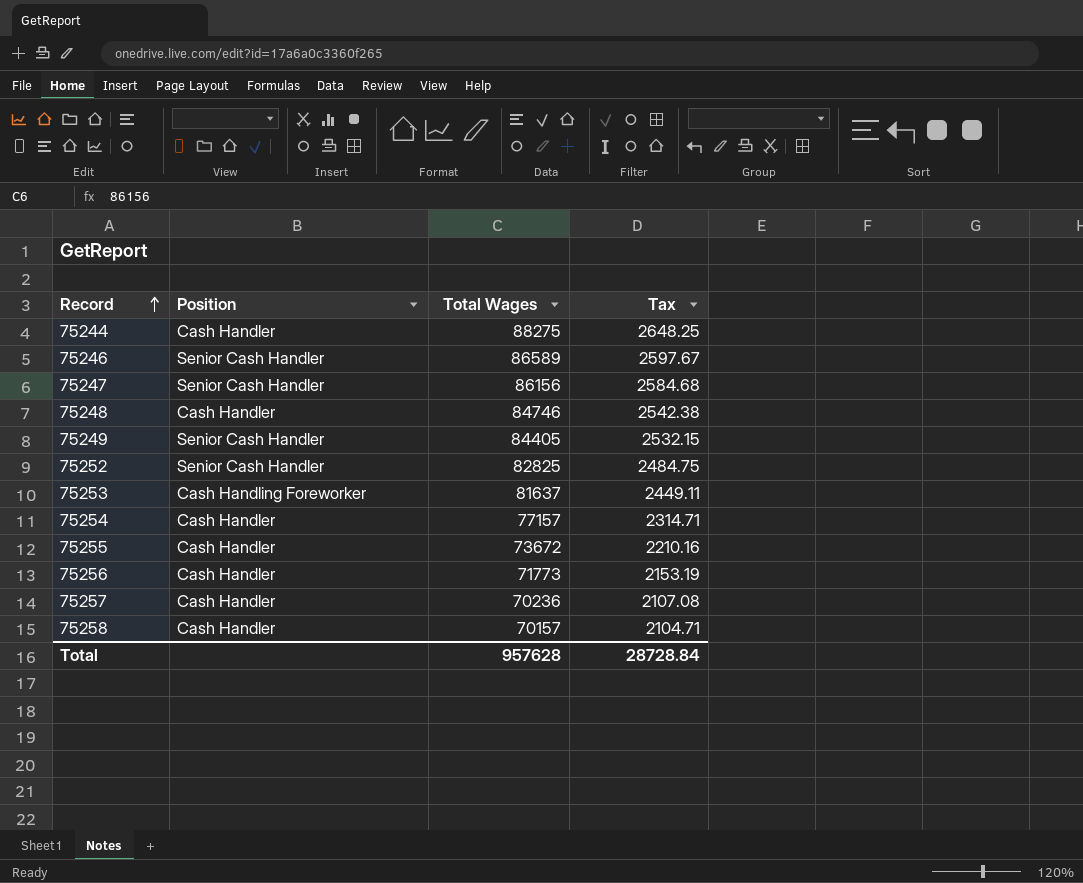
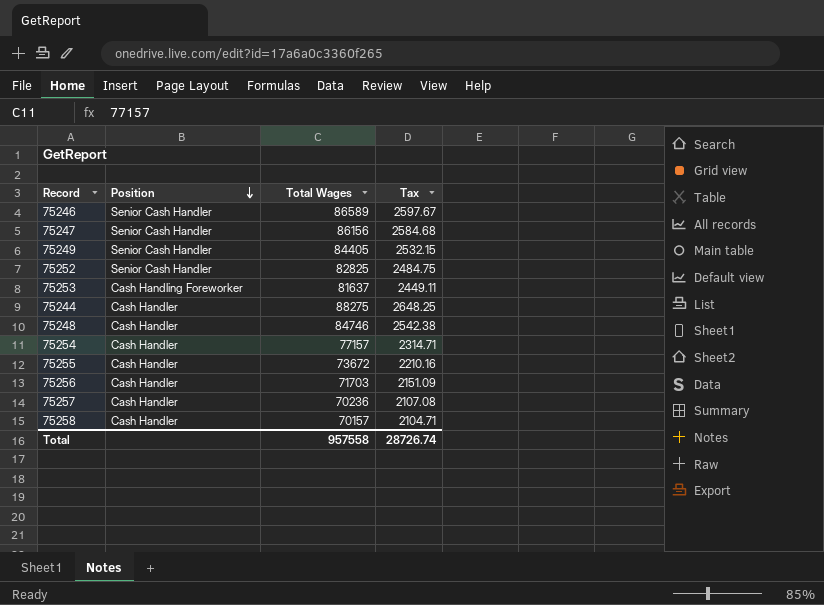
row order: Record ascending -> Position descending
75256 | Total Wages: 71773 -> 71703
75256 | Tax: 2153.19 -> 2151.09
Total | Total Wages: 957628 -> 957558
Total | Tax: 28728.84 -> 28726.74

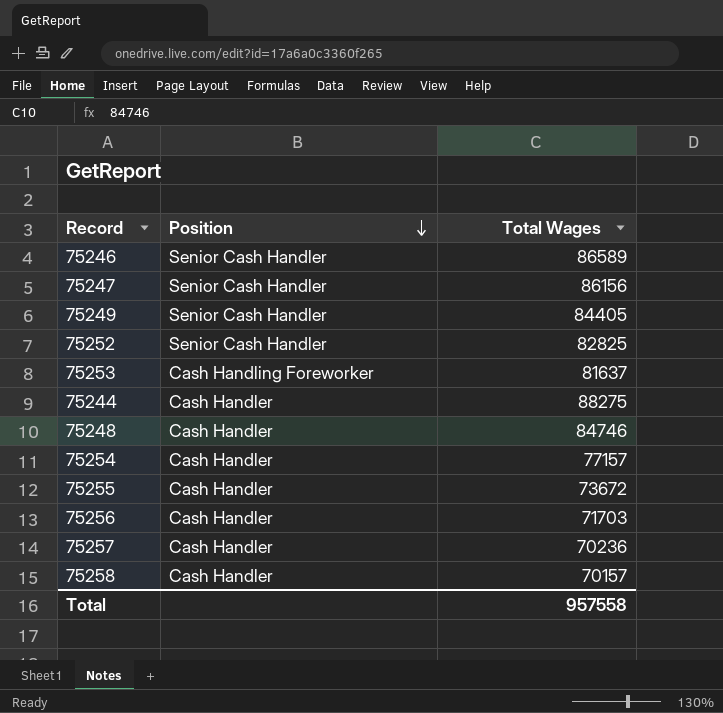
column Tax | formula: [Total Wages] * 0.03 -> none

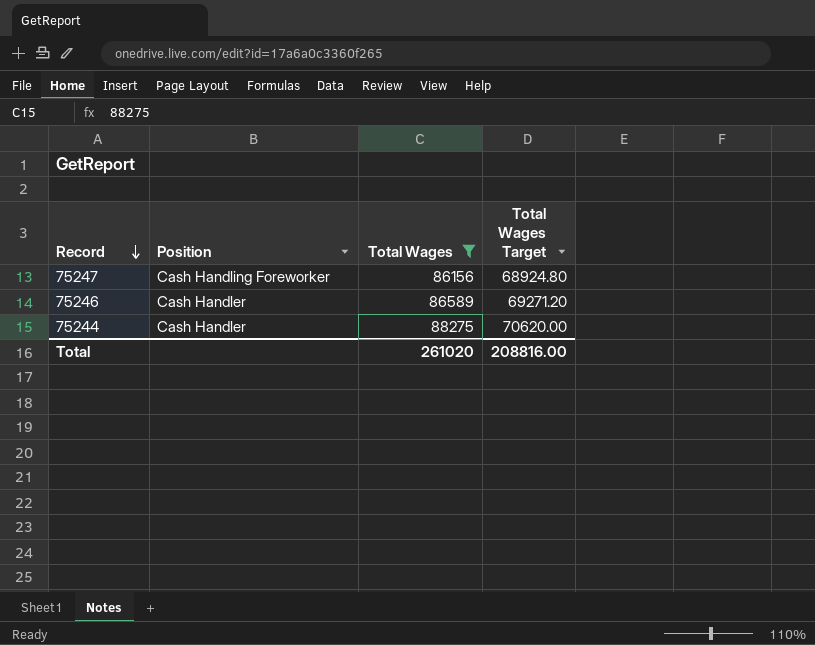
filter: none -> Total Wages >= 86156
row order: Position descending -> Record descending
column Total Wages Target | formula: none -> [Total Wages] * 0.8
75247 | Position: Senior Cash Handler -> Cash Handling Foreworker
75246 | Position: Senior Cash Handler -> Cash Handler
Total | Total Wages: 957558 -> 261020

